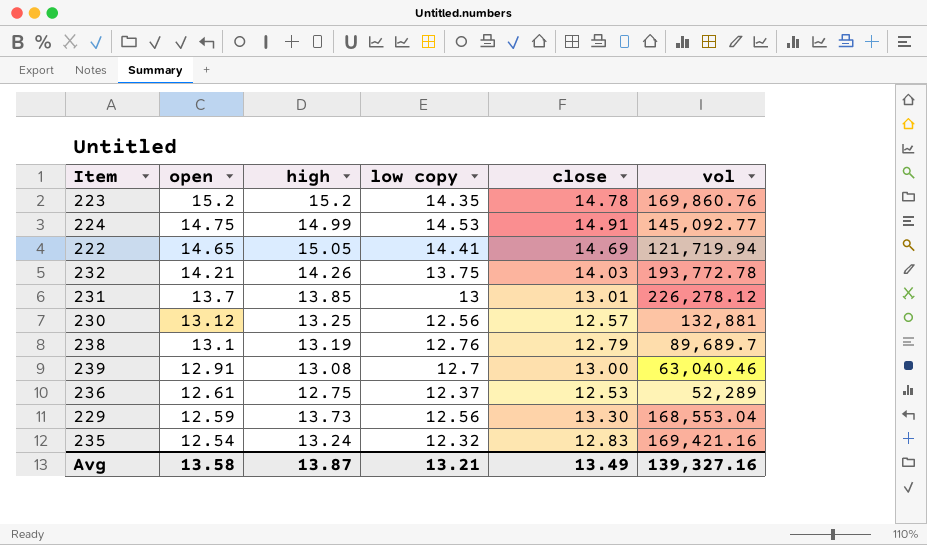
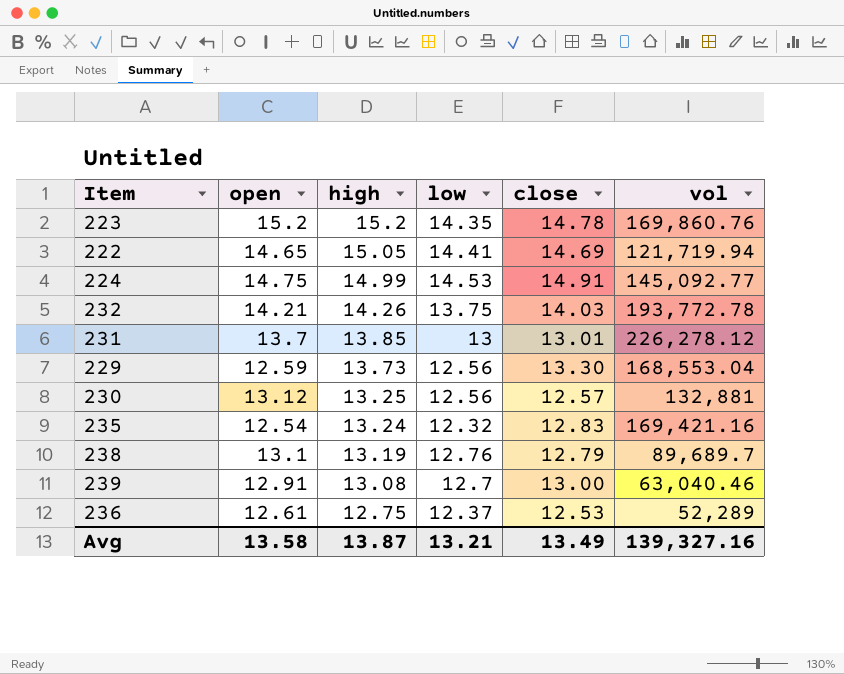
row order: open descending -> high descending
column name: low copy -> low

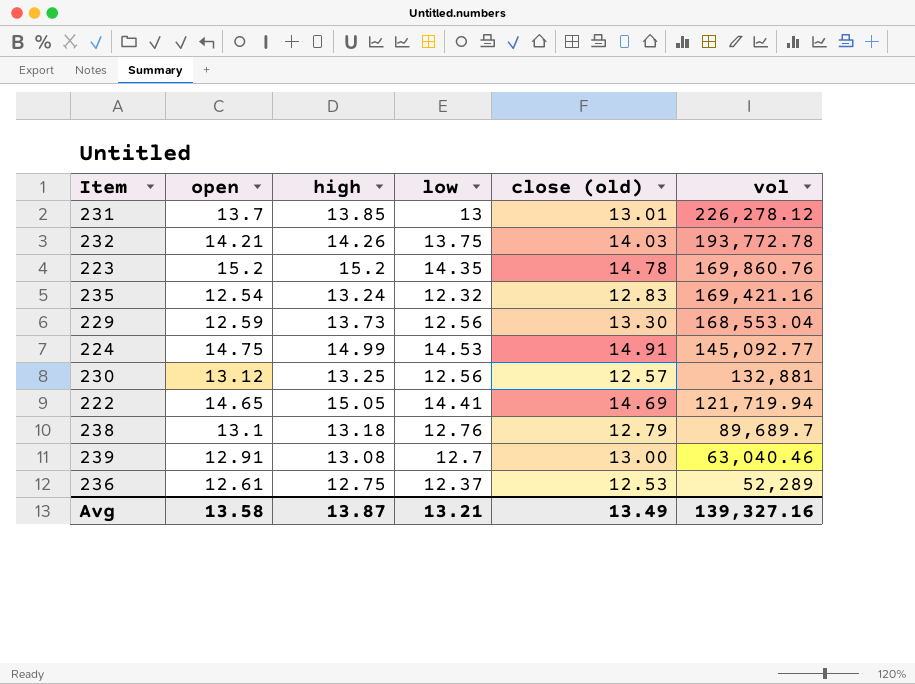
row order: high descending -> vol descending
column name: close -> close (old)
238 | high: 13.19 -> 13.18

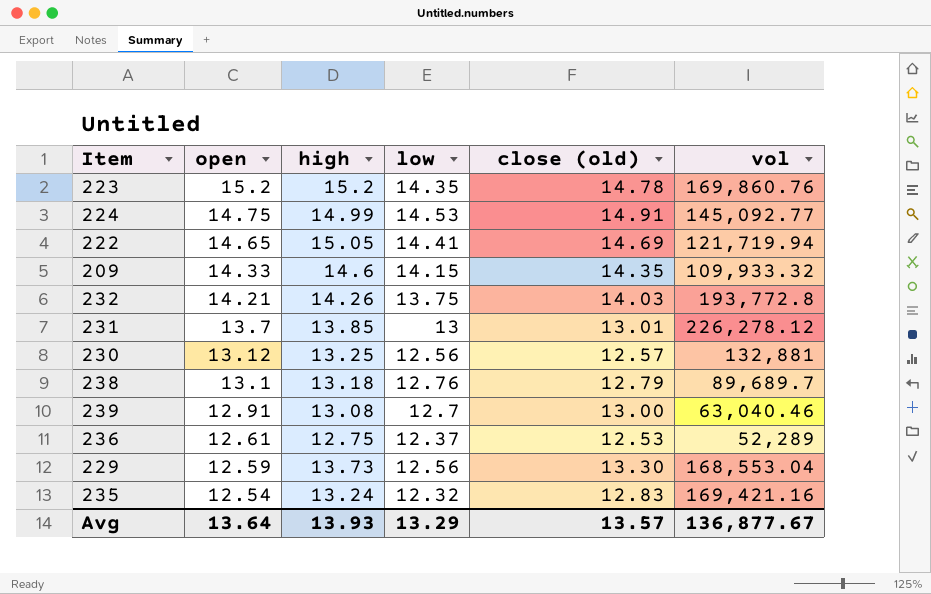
row order: vol descending -> open descending
row 209: none -> 14.33 | 14.6 | 14.15 | 14.35 | 109,933.32
232 | vol: 193,772.78 -> 193,772.8
Avg | open: 13.58 -> 13.64
Avg | high: 13.87 -> 13.93
Avg | low: 13.21 -> 13.29
Avg | close (old): 13.49 -> 13.57
Avg | vol: 139,327.16 -> 136,877.67

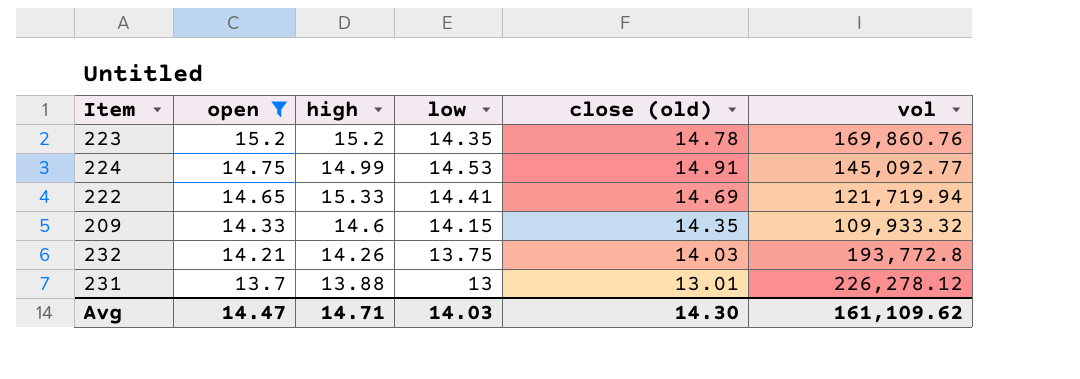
filter: none -> open >= 13.7
222 | high: 15.05 -> 15.33
231 | high: 13.85 -> 13.88
Avg | open: 13.64 -> 14.47
Avg | high: 13.93 -> 14.71
Avg | low: 13.29 -> 14.03
Avg | close (old): 13.57 -> 14.30
Avg | vol: 136,877.67 -> 161,109.62

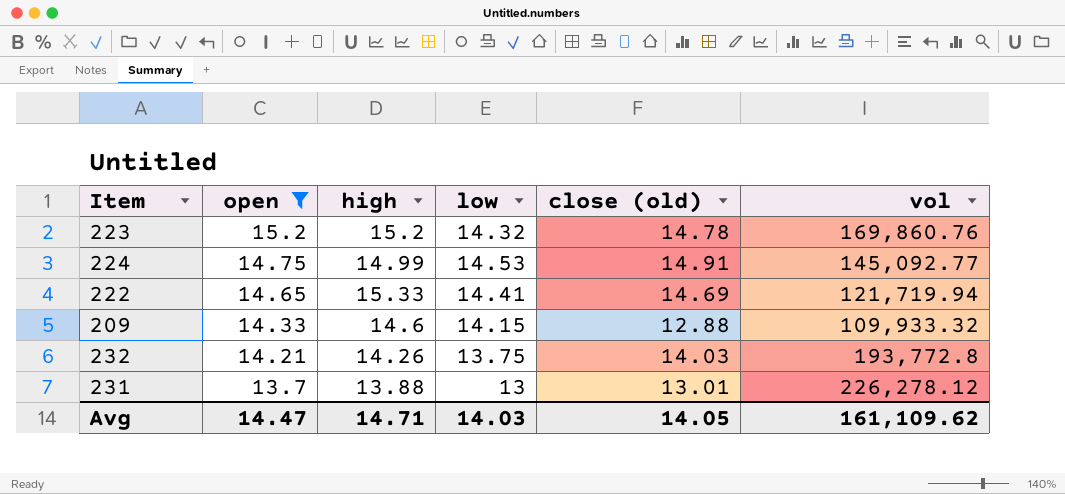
223 | low: 14.35 -> 14.32
209 | close (old): 14.35 -> 12.88
Avg | close (old): 14.30 -> 14.05

